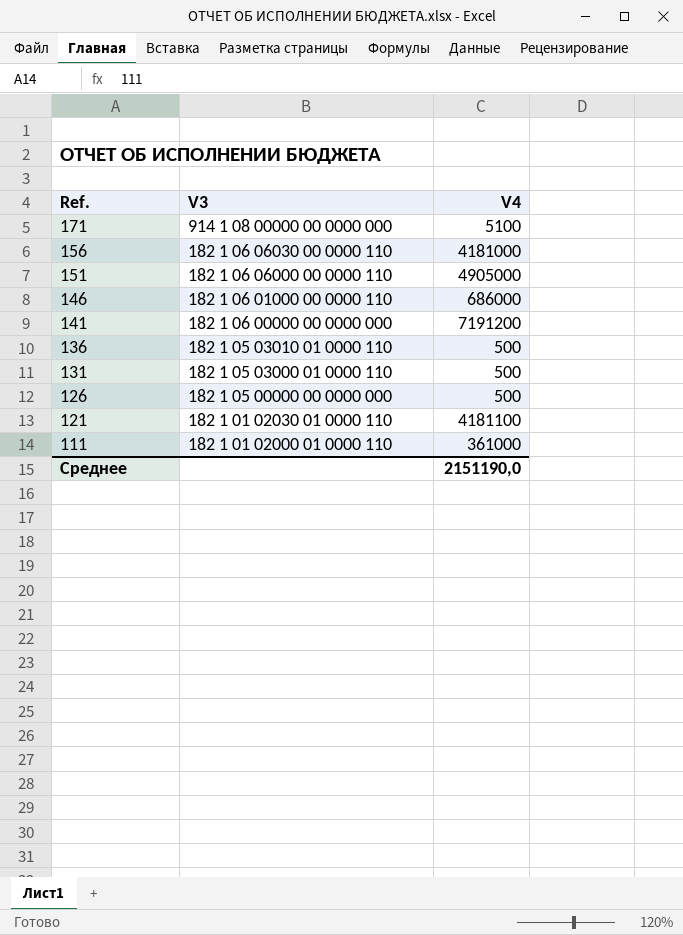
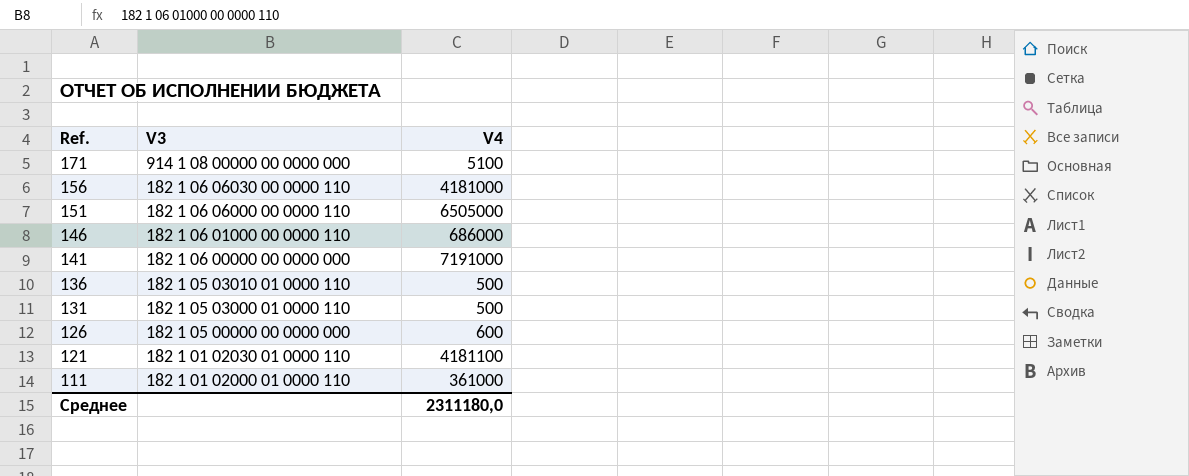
151 | V4: 4905000 -> 6505000
141 | V4: 7191200 -> 7191000
126 | V4: 500 -> 600
Среднее | V4: 2151190,0 -> 2311180,0

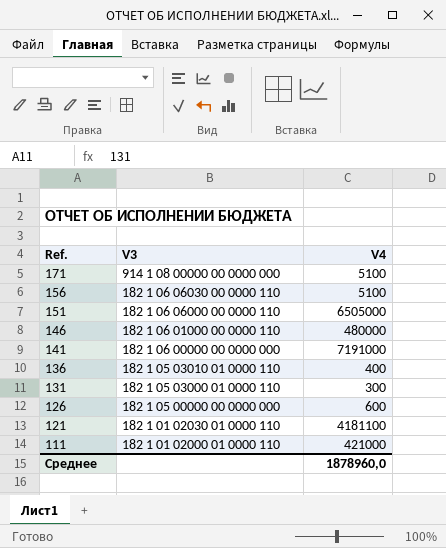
156 | V4: 4181000 -> 5100
146 | V4: 686000 -> 480000
136 | V4: 500 -> 400
131 | V4: 500 -> 300
111 | V4: 361000 -> 421000
Среднее | V4: 2311180,0 -> 1878960,0

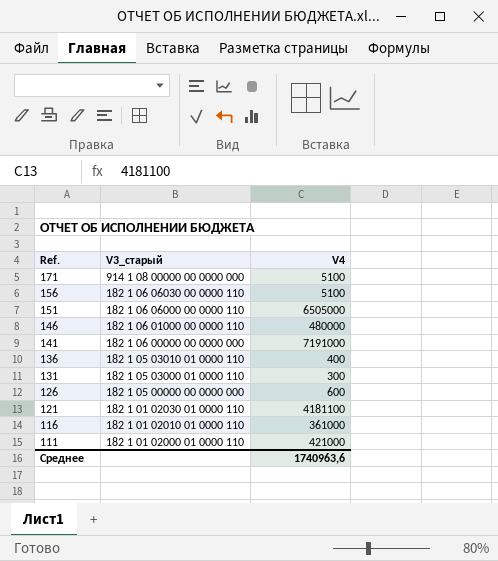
column name: V3 -> V3_старый
row 116: none -> 182 1 01 02010 01 0000 110 | 361000
Среднее | V4: 1878960,0 -> 1740963,6

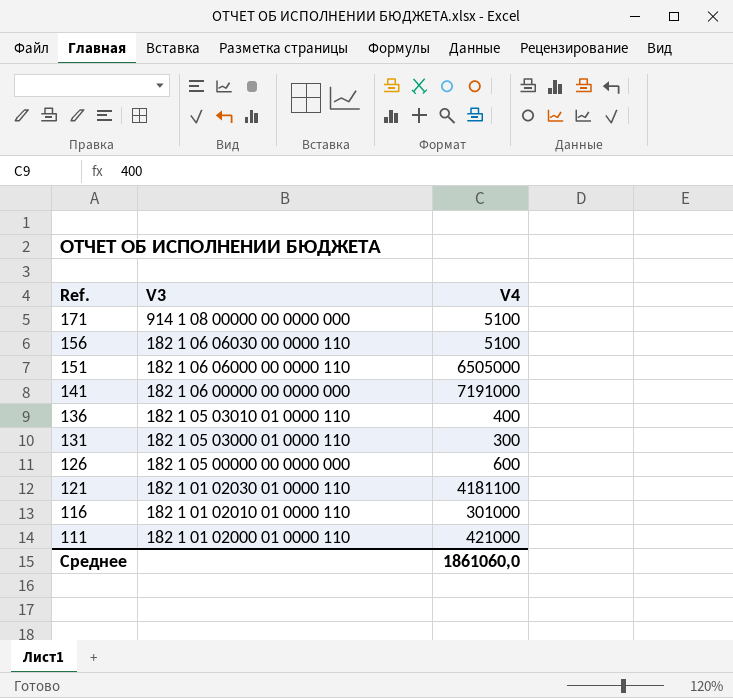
column name: V3_старый -> V3
row 146: 182 1 06 01000 00 0000 110 | 480000 -> none
116 | V4: 361000 -> 301000
Среднее | V4: 1740963,6 -> 1861060,0

